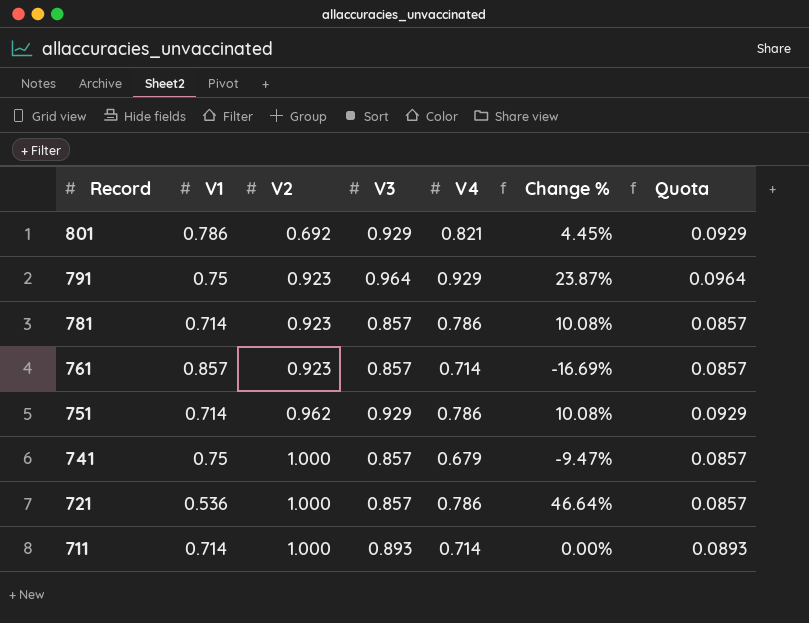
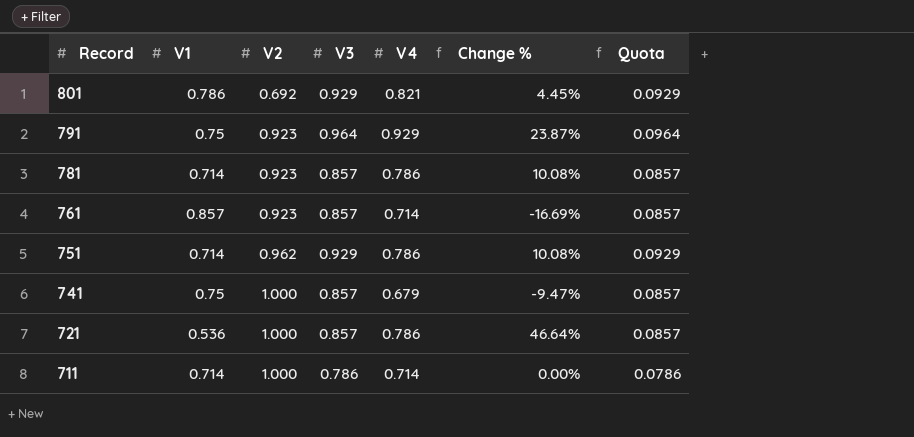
711 | V3: 0.893 -> 0.786
711 | Quota: 0.0893 -> 0.0786

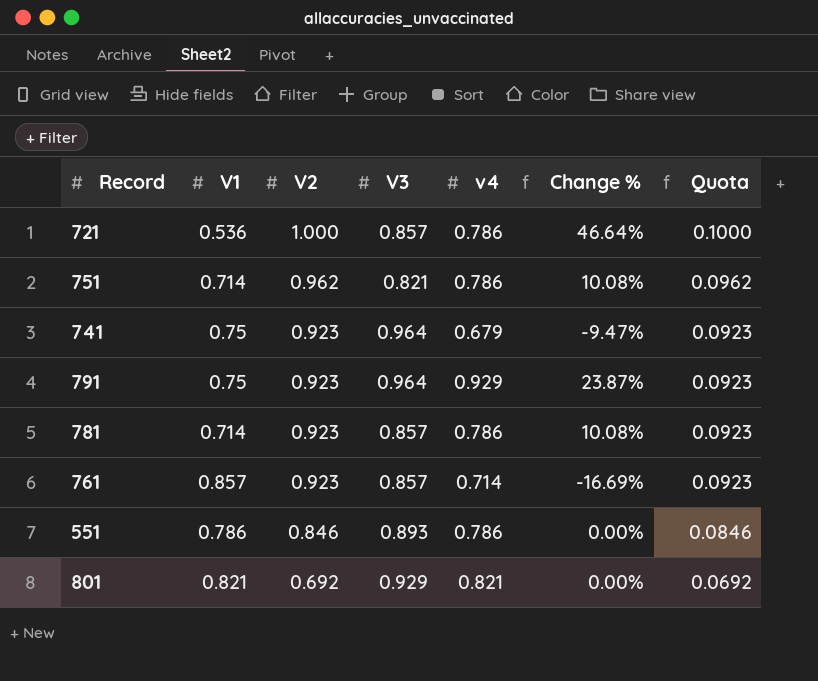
row order: Record descending -> V2 descending
column name: V4 -> v4
column Quota | formula: [V3] * 0.1 -> [V2] * 0.1
row 711: 0.714 | 1.000 | 0.786 | 0.714 | 0.00% | 0.0786 -> none
751 | V3: 0.929 -> 0.821
741 | V2: 1.000 -> 0.923
741 | V3: 0.857 -> 0.964
row 551: none -> 0.786 | 0.846 | 0.893 | 0.786 | 0.00% | 0.0846
801 | V1: 0.786 -> 0.821
801 | Change %: 4.45% -> 0.00%

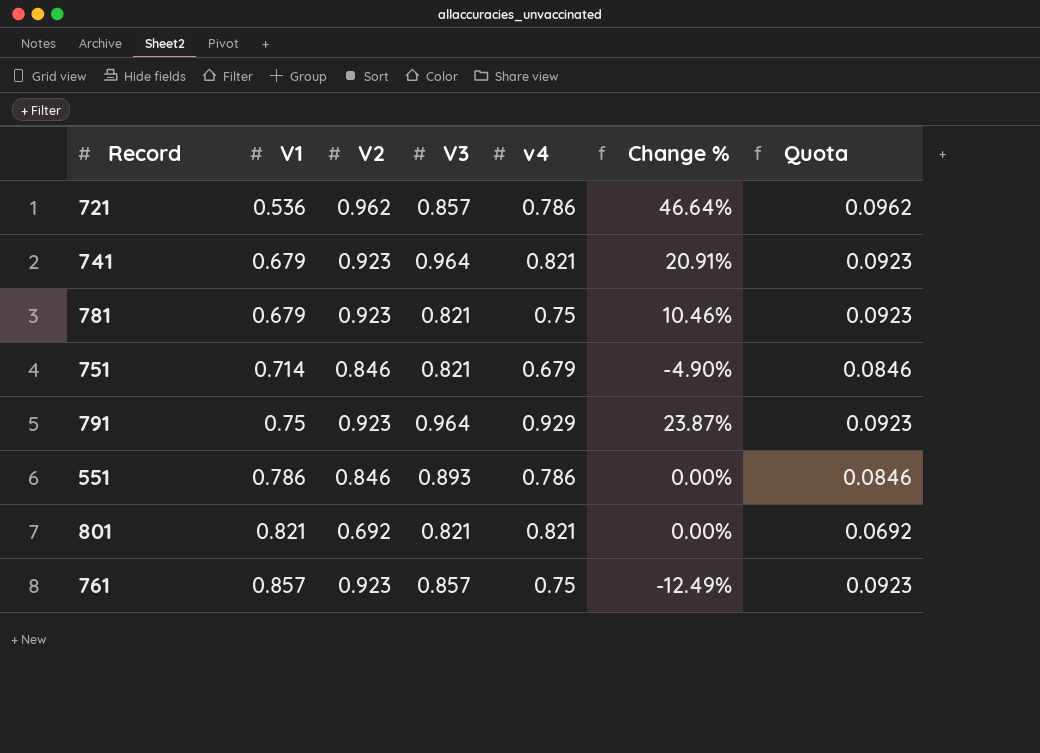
row order: V2 descending -> V1 ascending
721 | V2: 1.000 -> 0.962
721 | Quota: 0.1000 -> 0.0962
741 | V1: 0.75 -> 0.679
741 | v4: 0.679 -> 0.821
741 | Change %: -9.47% -> 20.91%
781 | V1: 0.714 -> 0.679
781 | V3: 0.857 -> 0.821
781 | v4: 0.786 -> 0.75
781 | Change %: 10.08% -> 10.46%
751 | V2: 0.962 -> 0.846
751 | v4: 0.786 -> 0.679
751 | Change %: 10.08% -> -4.90%
751 | Quota: 0.0962 -> 0.0846
801 | V3: 0.929 -> 0.821
761 | v4: 0.714 -> 0.75
761 | Change %: -16.69% -> -12.49%

